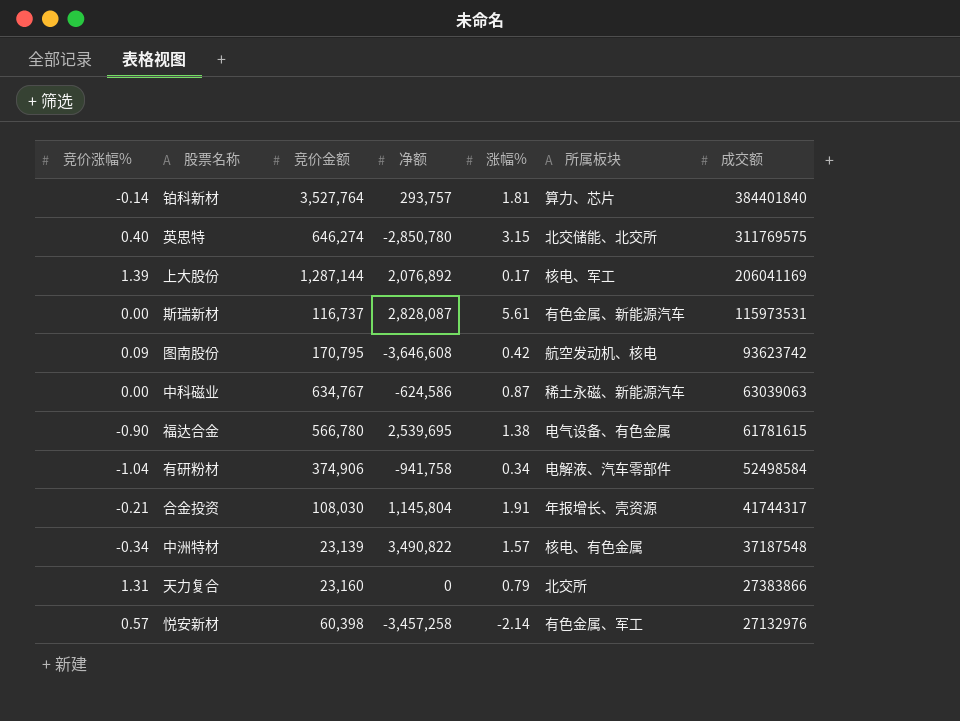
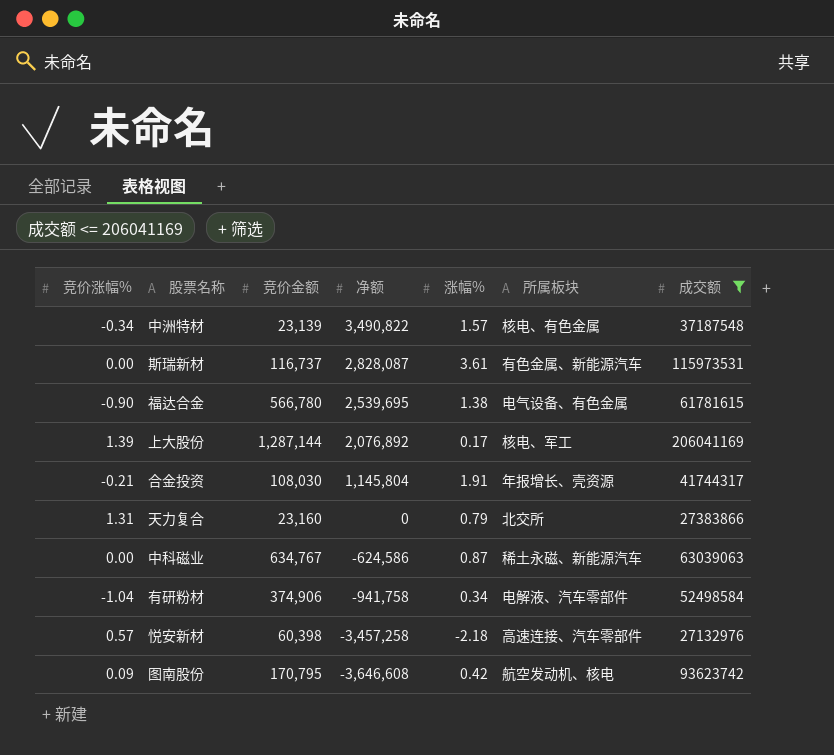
filter: none -> 成交额 <= 206041169
row order: 成交额 descending -> 净额 descending
斯瑞新材 | 涨幅%: 5.61 -> 3.61
悦安新材 | 涨幅%: -2.14 -> -2.18
悦安新材 | 所属板块: 有色金属、军工 -> 高速连接、汽车零部件

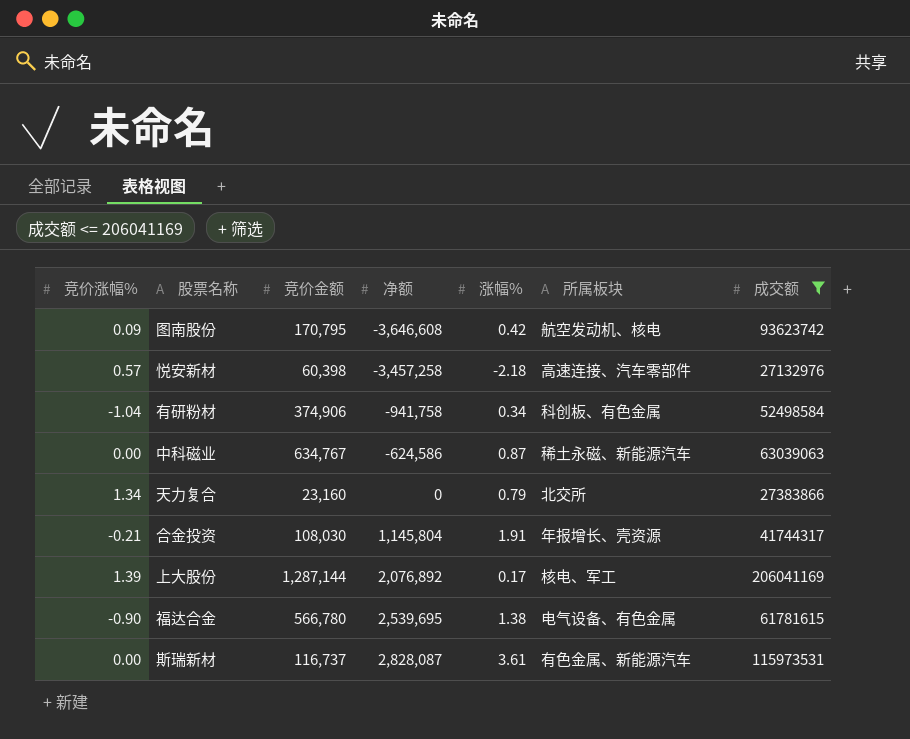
row order: 净额 descending -> 净额 ascending
row 中洲特材: -0.34 | 23,139 | 3,490,822 | 1.57 | 核电、有色金属 | 37187548 -> none
有研粉材 | 所属板块: 电解液、汽车零部件 -> 科创板、有色金属
天力复合 | 竞价涨幅%: 1.31 -> 1.34

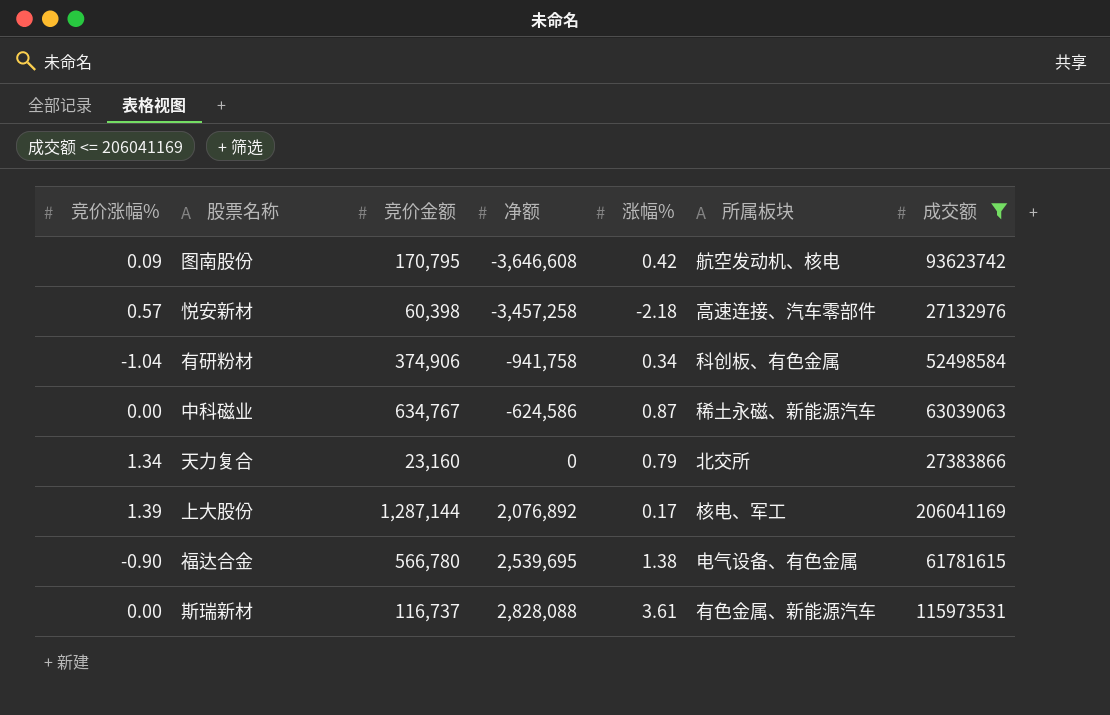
row 合金投资: -0.21 | 108,030 | 1,145,804 | 1.91 | 年报增长、壳资源 | 41744317 -> none
斯瑞新材 | 净额: 2,828,087 -> 2,828,088

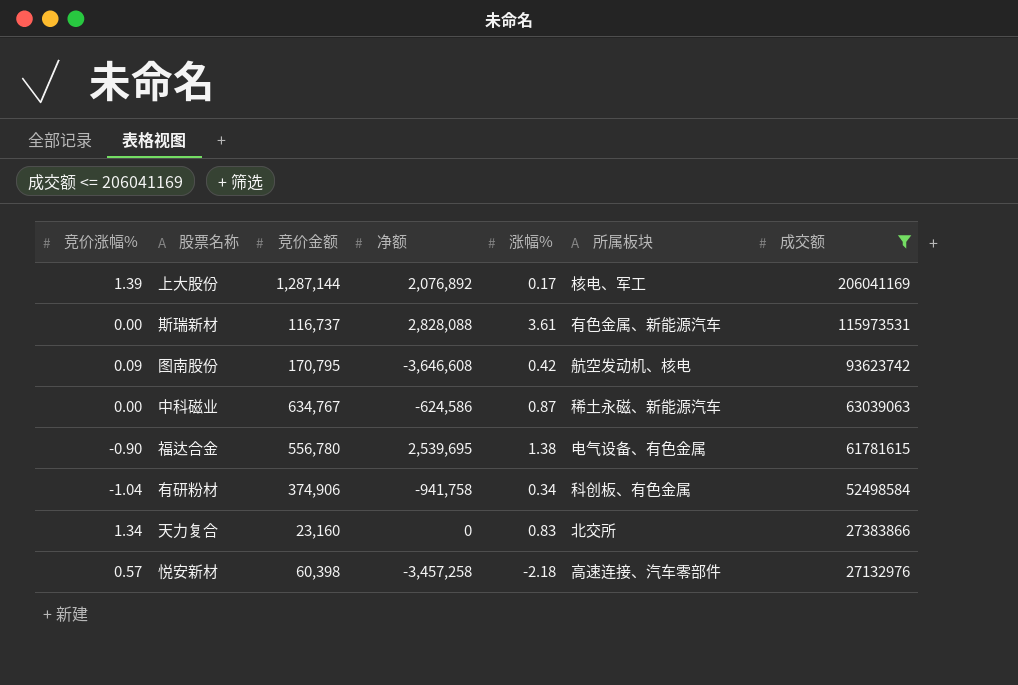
row order: 净额 ascending -> 成交额 descending
福达合金 | 竞价金额: 566,780 -> 556,780
天力复合 | 涨幅%: 0.79 -> 0.83

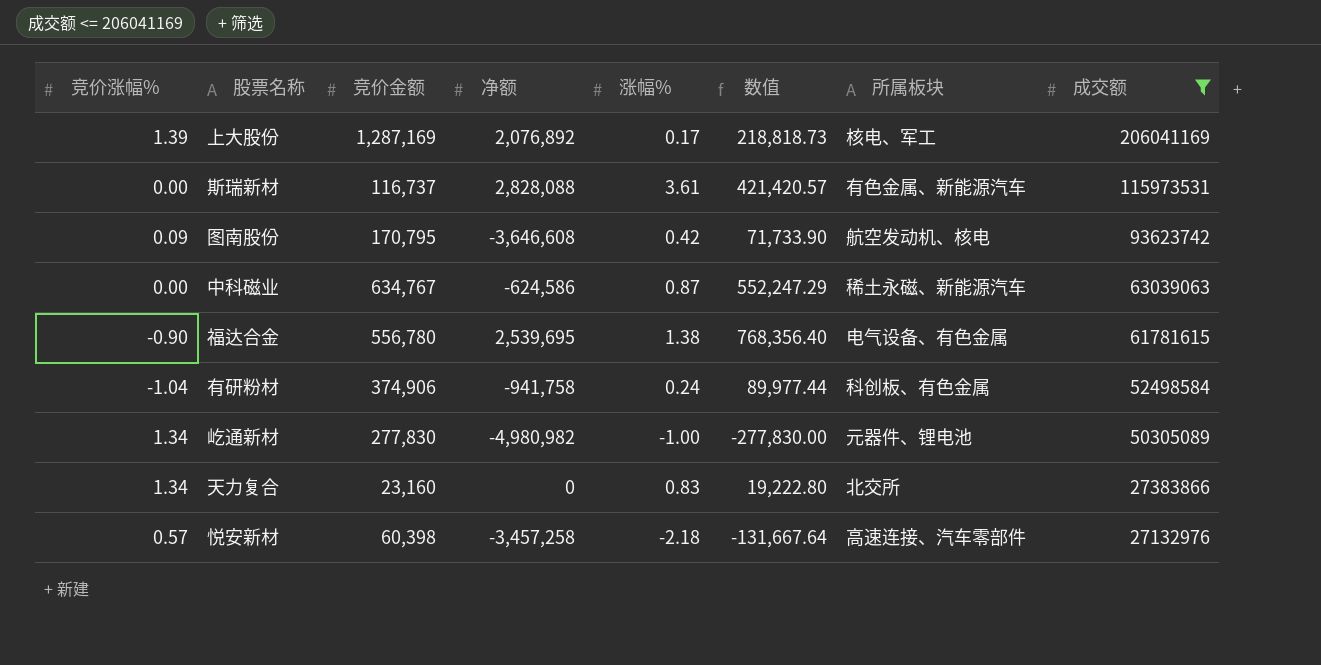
column 数值 | formula: none -> [竞价金额] * [涨幅%]
上大股份 | 竞价金额: 1,287,144 -> 1,287,169
有研粉材 | 涨幅%: 0.34 -> 0.24
row 屹通新材: none -> 1.34 | 277,830 | -4,980,982 | -1.00 | -277,830.00 | 元器件、锂电池 | 50305089

